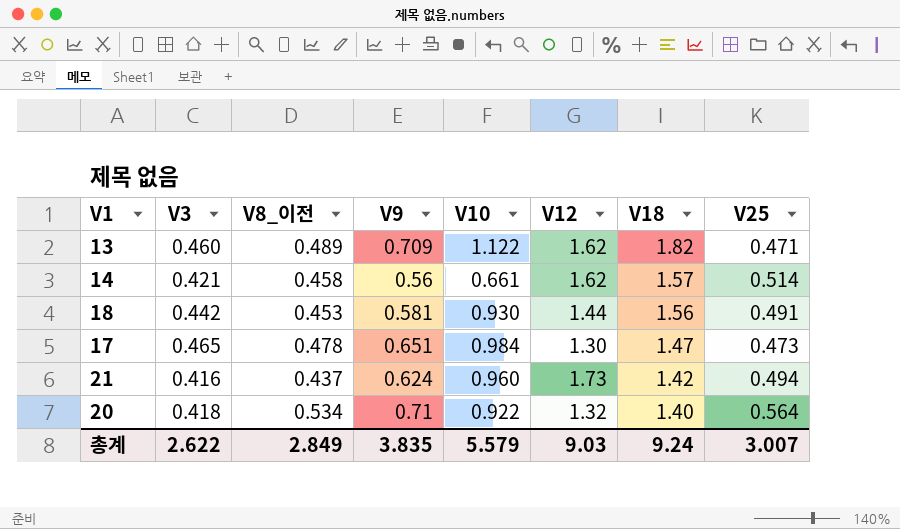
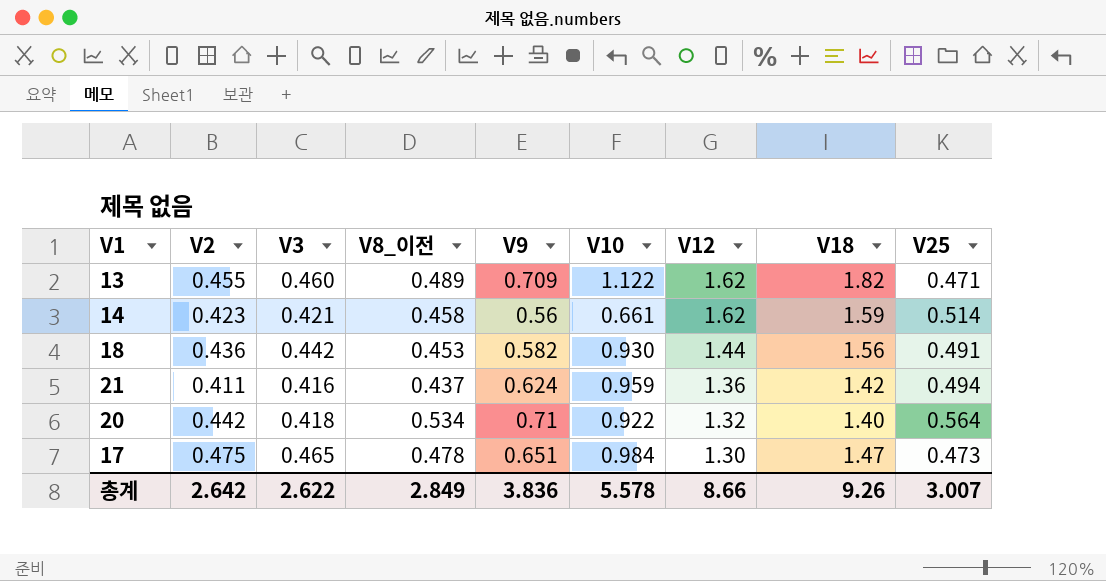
row order: V18 descending -> V12 descending
column V2 | position: none -> 2
14 | V18: 1.57 -> 1.59
18 | V9: 0.581 -> 0.582
21 | V10: 0.960 -> 0.959
21 | V12: 1.73 -> 1.36
총계 | V9: 3.835 -> 3.836
총계 | V10: 5.579 -> 5.578
총계 | V12: 9.03 -> 8.66
총계 | V18: 9.24 -> 9.26

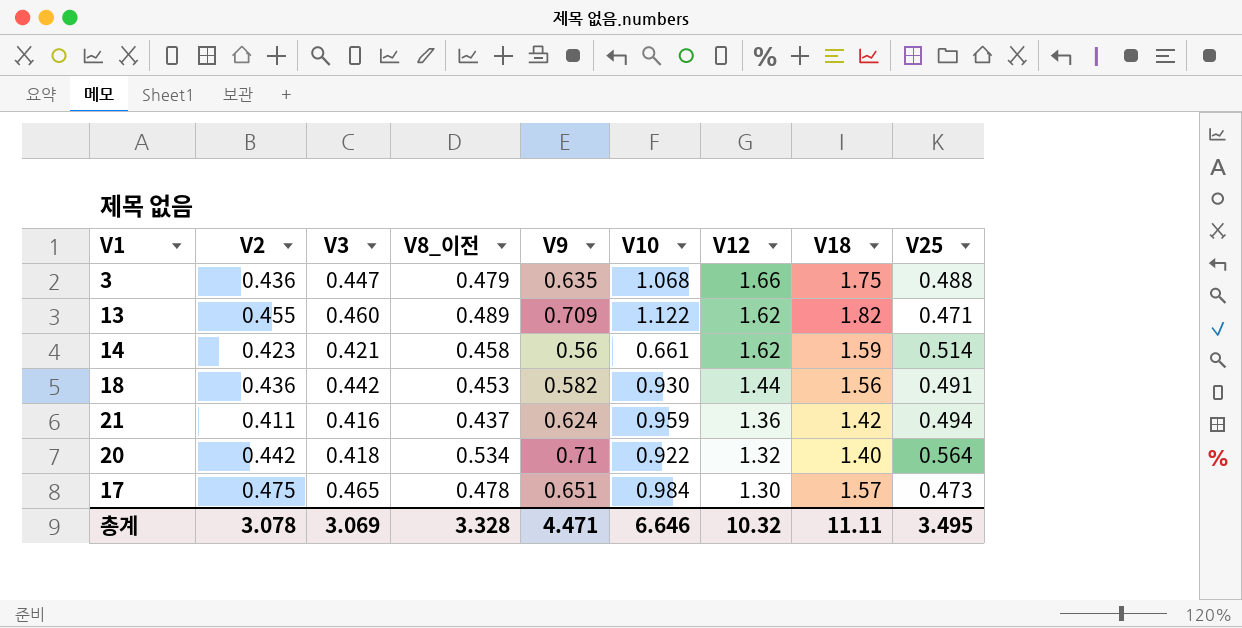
row 3: none -> 0.436 | 0.447 | 0.479 | 0.635 | 1.068 | 1.66 | 1.75 | 0.488
17 | V18: 1.47 -> 1.57
총계 | V2: 2.642 -> 3.078
총계 | V3: 2.622 -> 3.069
총계 | V8_이전: 2.849 -> 3.328
총계 | V9: 3.836 -> 4.471
총계 | V10: 5.578 -> 6.646
총계 | V12: 8.66 -> 10.32
총계 | V18: 9.26 -> 11.11
총계 | V25: 3.007 -> 3.495

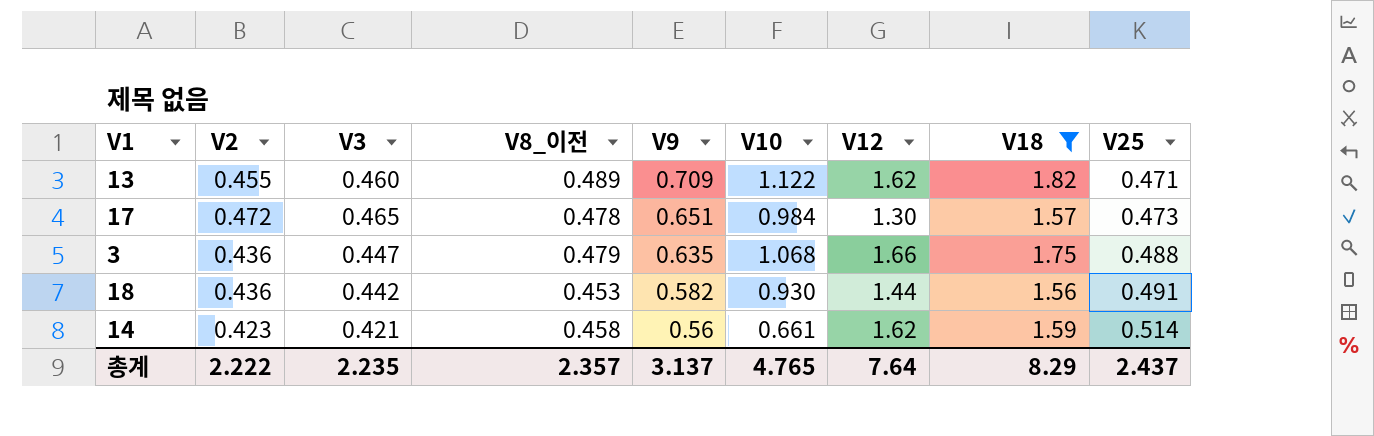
filter: none -> V18 >= 1.56
row order: V12 descending -> V9 descending
17 | V2: 0.475 -> 0.472
총계 | V2: 3.078 -> 2.222
총계 | V3: 3.069 -> 2.235
총계 | V8_이전: 3.328 -> 2.357
총계 | V9: 4.471 -> 3.137
총계 | V10: 6.646 -> 4.765
총계 | V12: 10.32 -> 7.64
총계 | V18: 11.11 -> 8.29
총계 | V25: 3.495 -> 2.437

